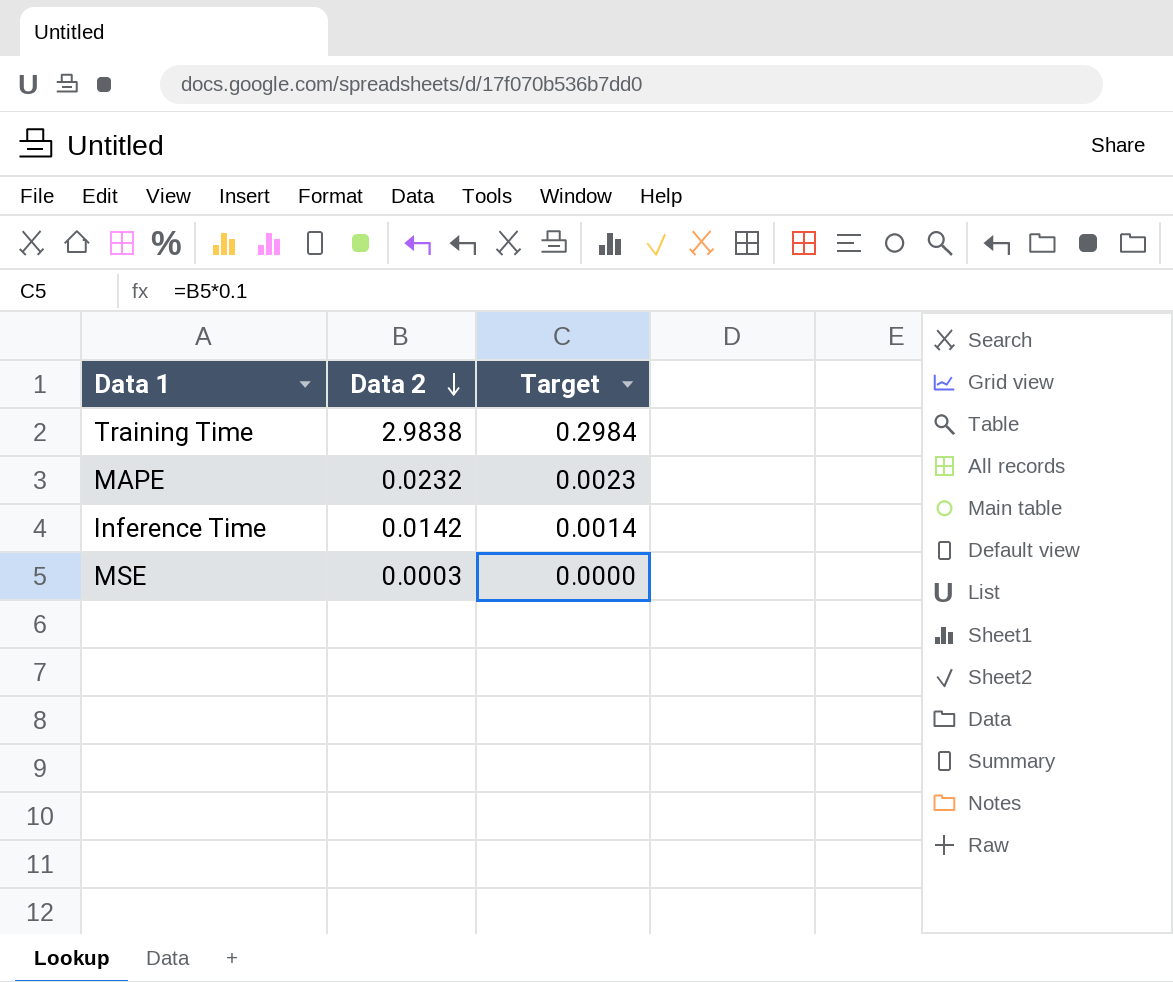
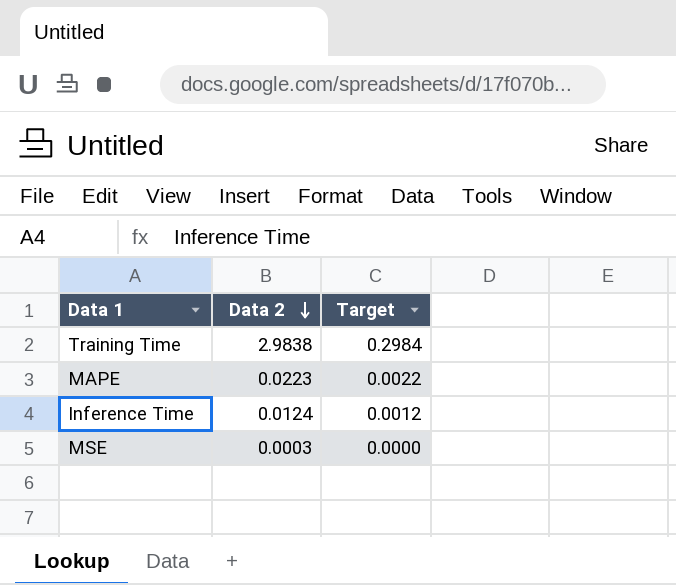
MAPE | Data 2: 0.0232 -> 0.0223
MAPE | Target: 0.0023 -> 0.0022
Inference Time | Data 2: 0.0142 -> 0.0124
Inference Time | Target: 0.0014 -> 0.0012

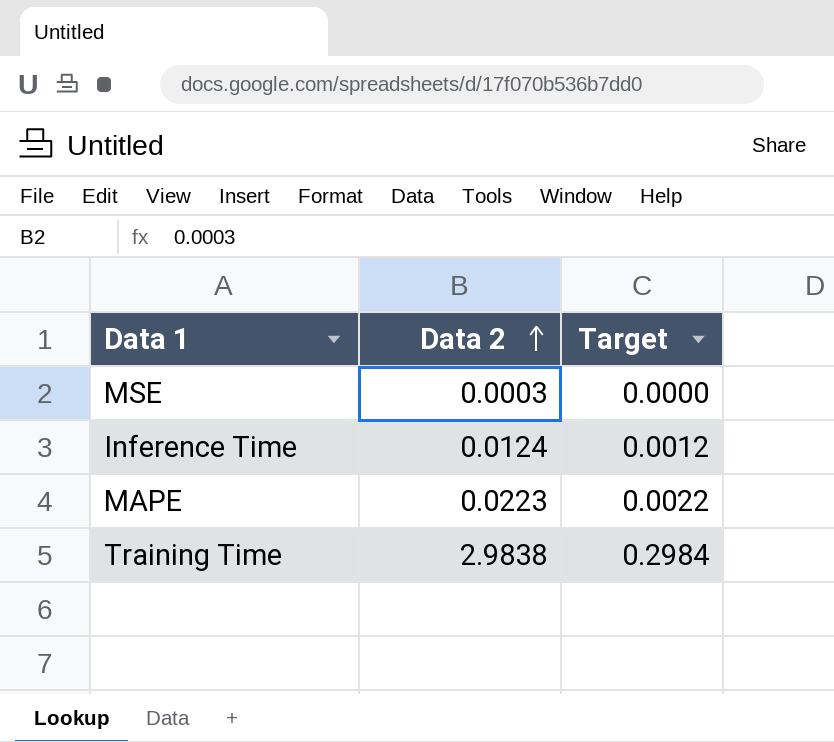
row order: Data 2 descending -> Data 2 ascending

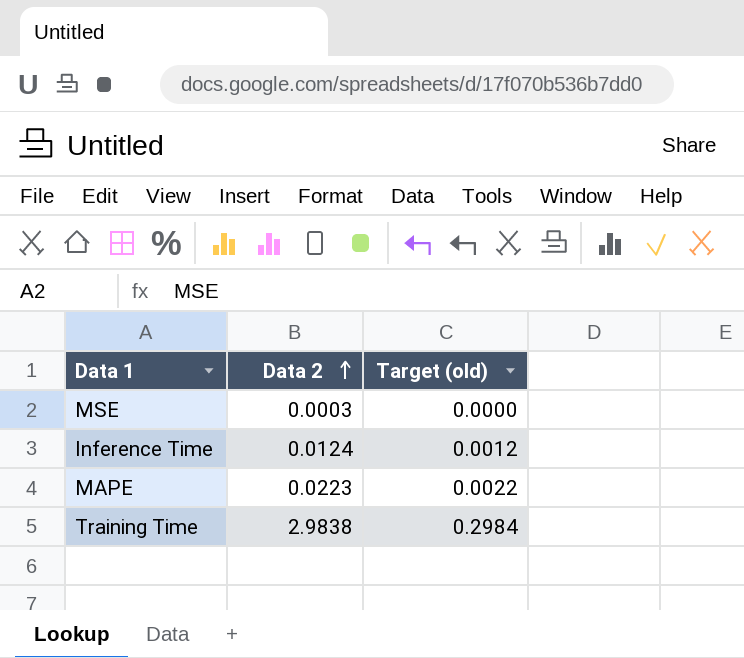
column name: Target -> Target (old)

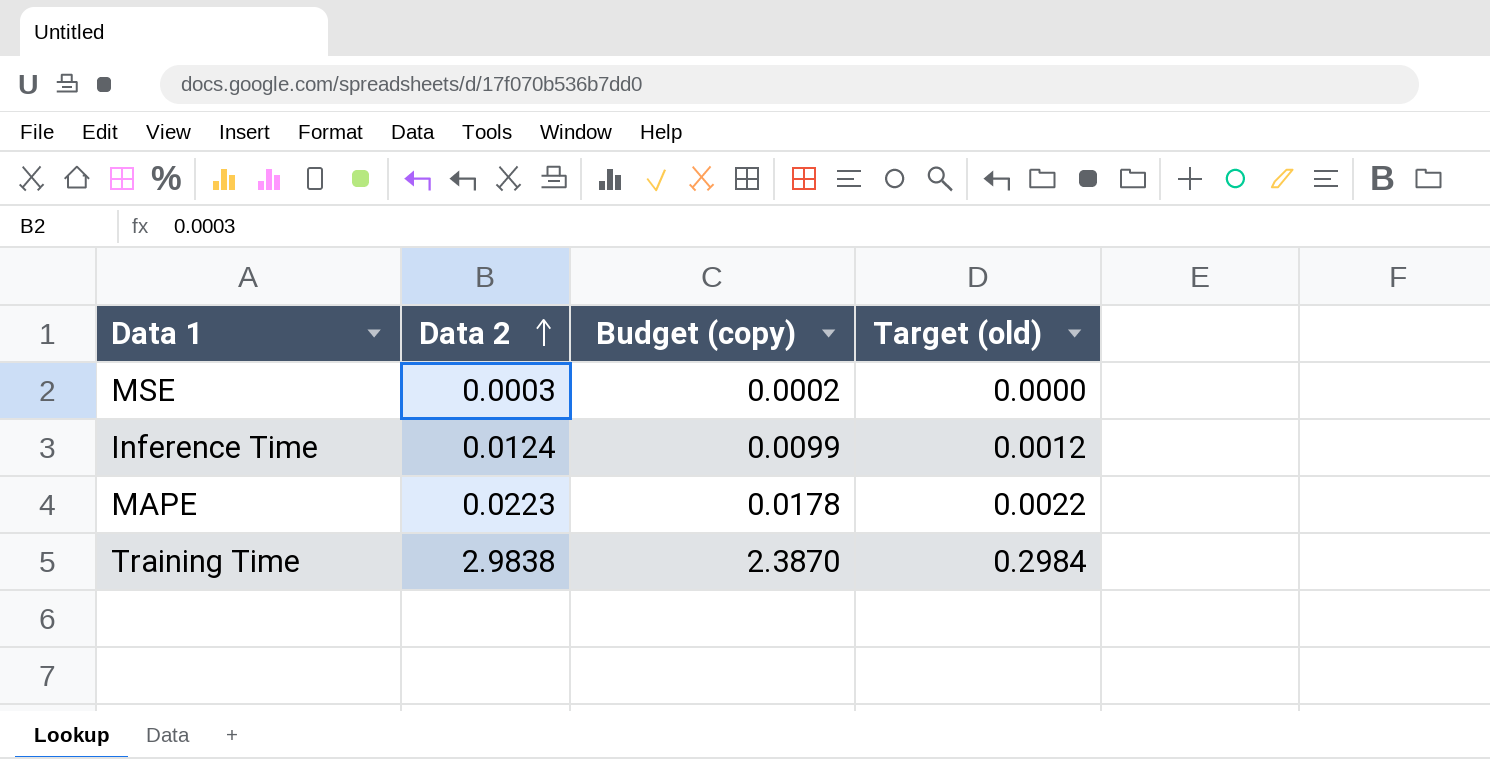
column Budget (copy) | formula: none -> [Data 2] * 0.8

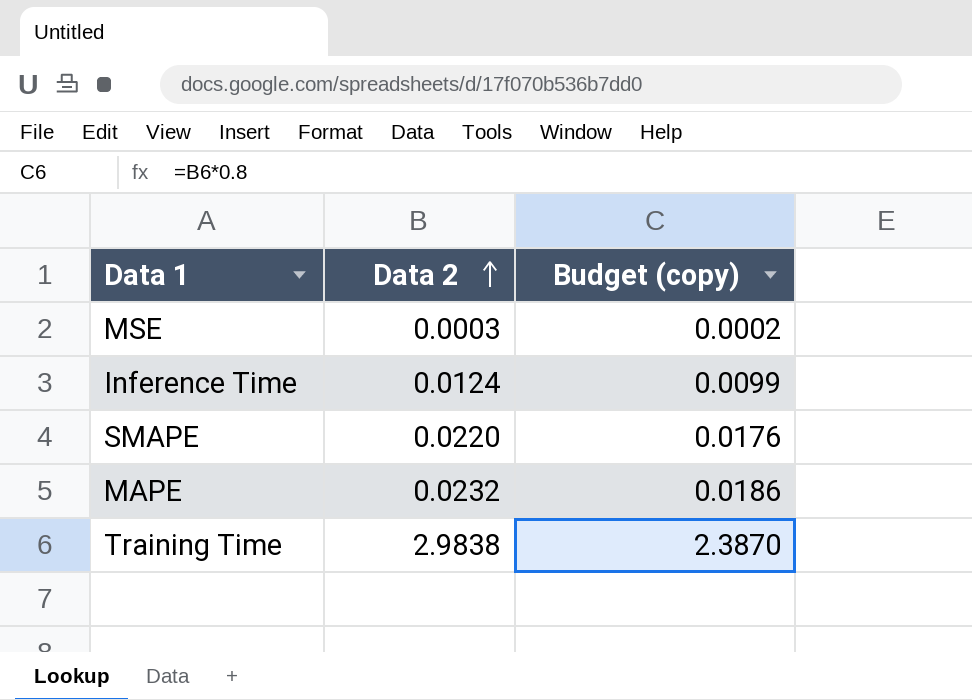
column Target (old) | formula: [Data 2] * 0.1 -> none
row SMAPE: none -> 0.0220 | 0.0176
MAPE | Data 2: 0.0223 -> 0.0232
MAPE | Budget (copy): 0.0178 -> 0.0186

